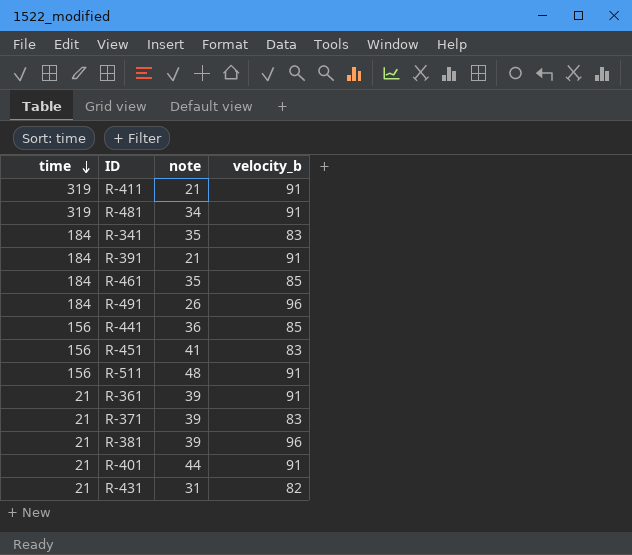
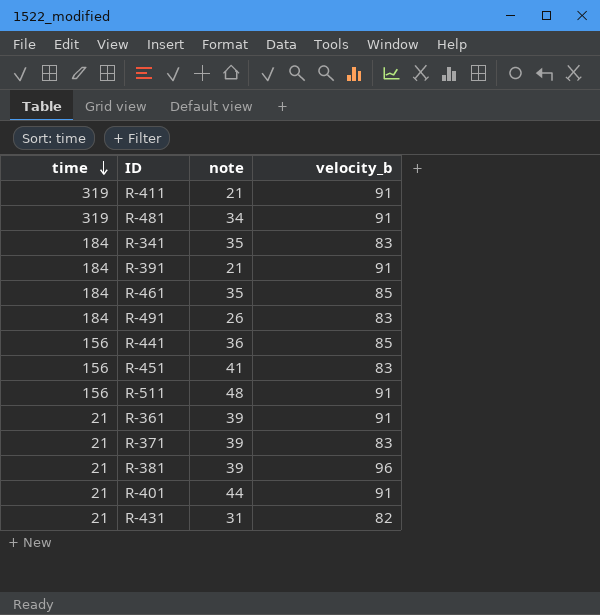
R-491 | velocity_b: 96 -> 83

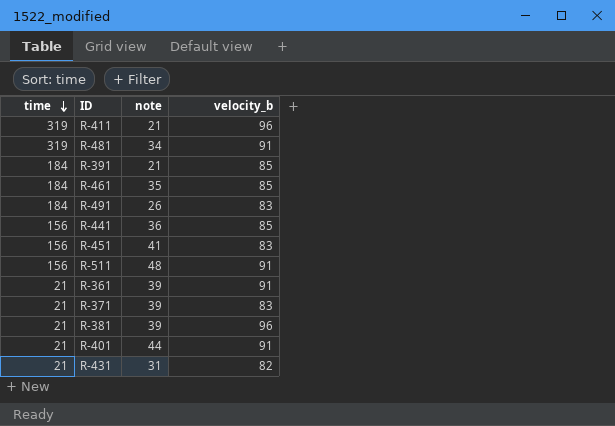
row R-341: 184 | 35 | 83 -> none
R-411 | velocity_b: 91 -> 96
R-391 | velocity_b: 91 -> 85

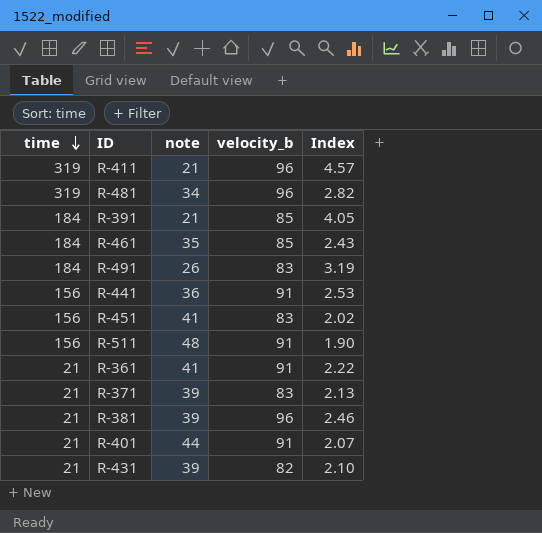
column Index | formula: none -> [velocity_b] / [note]
R-481 | velocity_b: 91 -> 96
R-441 | velocity_b: 85 -> 91
R-361 | note: 39 -> 41
R-431 | note: 31 -> 39

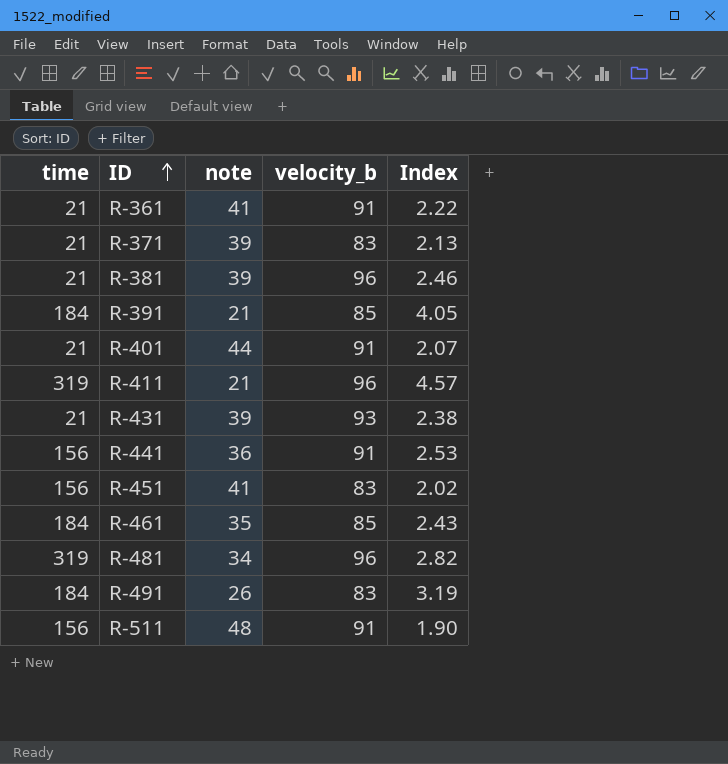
row order: time descending -> ID ascending
R-431 | velocity_b: 82 -> 93
R-431 | Index: 2.10 -> 2.38

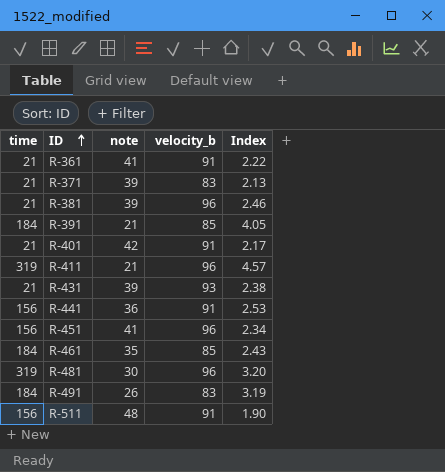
R-401 | note: 44 -> 42
R-401 | Index: 2.07 -> 2.17
R-451 | velocity_b: 83 -> 96
R-451 | Index: 2.02 -> 2.34
R-481 | note: 34 -> 30
R-481 | Index: 2.82 -> 3.20

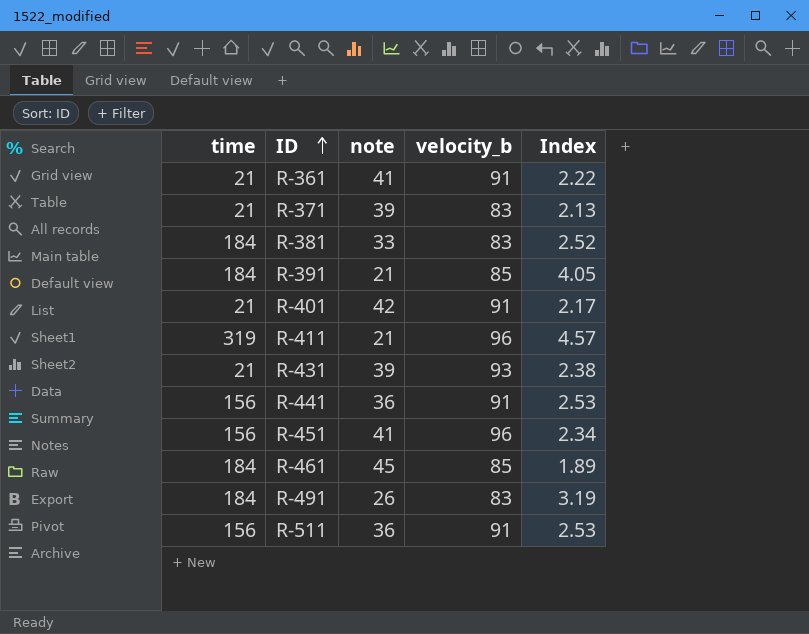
row R-481: 319 | 30 | 96 | 3.20 -> none
R-381 | time: 21 -> 184
R-381 | note: 39 -> 33
R-381 | velocity_b: 96 -> 83
R-381 | Index: 2.46 -> 2.52
R-461 | note: 35 -> 45
R-461 | Index: 2.43 -> 1.89
R-511 | note: 48 -> 36
R-511 | Index: 1.90 -> 2.53

